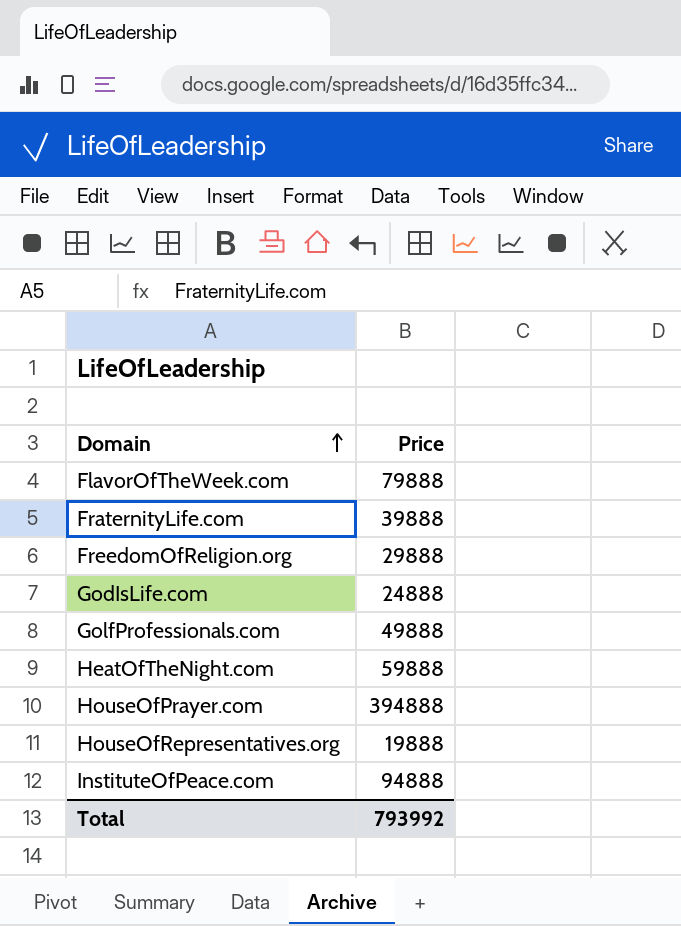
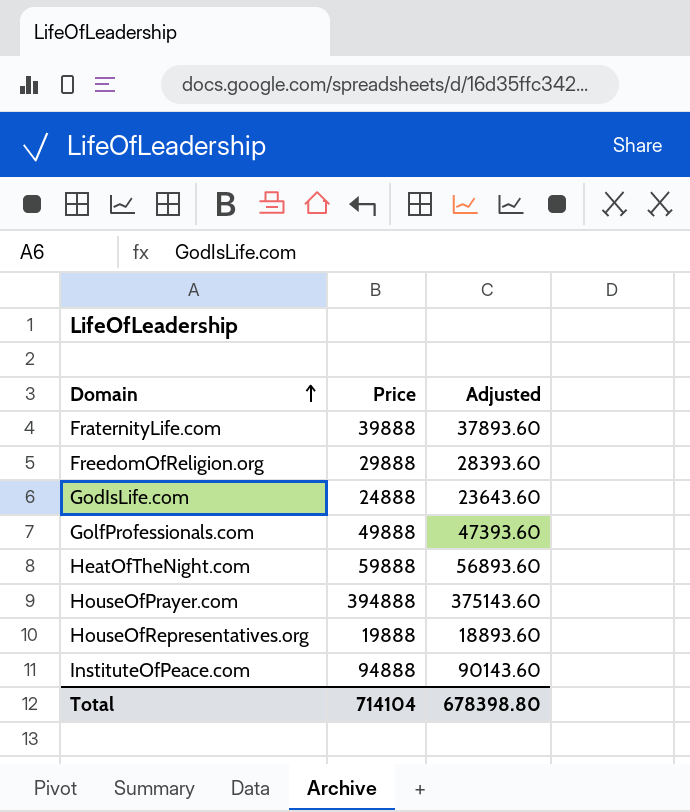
column Adjusted | formula: none -> [Price] * 0.95
row FlavorOfTheWeek.com: 79888 -> none
Total | Price: 793992 -> 714104

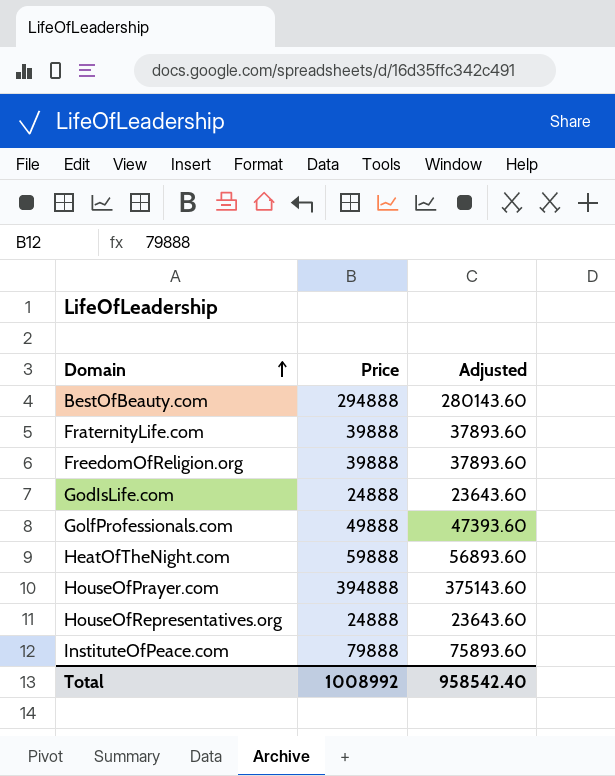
row BestOfBeauty.com: none -> 294888 | 280143.60
FreedomOfReligion.org | Price: 29888 -> 39888
FreedomOfReligion.org | Adjusted: 28393.60 -> 37893.60
HouseOfRepresentatives.org | Price: 19888 -> 24888
HouseOfRepresentatives.org | Adjusted: 18893.60 -> 23643.60
InstituteOfPeace.com | Price: 94888 -> 79888
InstituteOfPeace.com | Adjusted: 90143.60 -> 75893.60
Total | Price: 714104 -> 1008992
Total | Adjusted: 678398.80 -> 958542.40

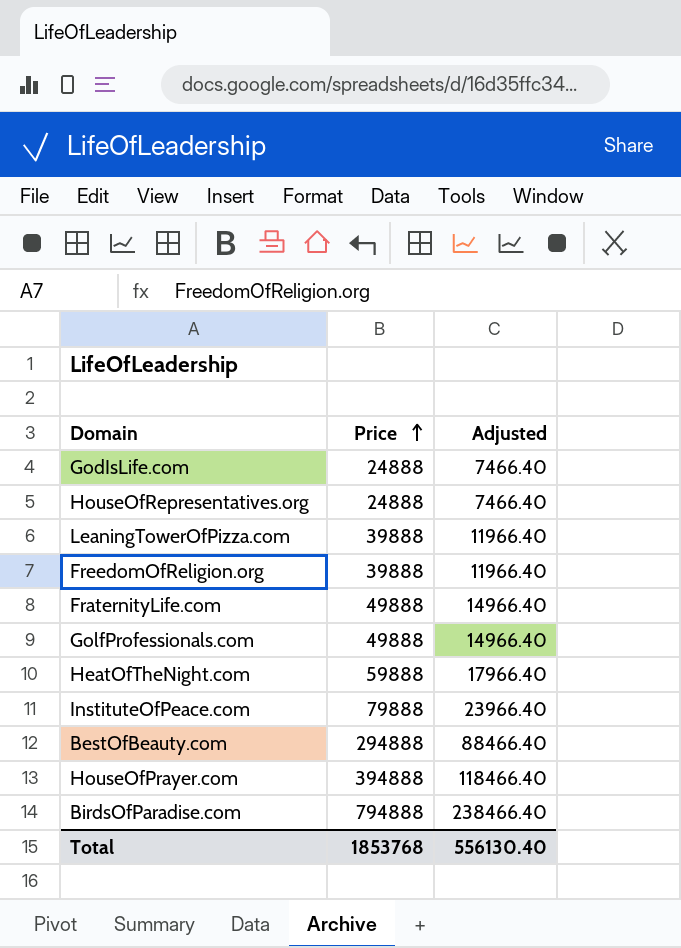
row order: Domain ascending -> Price ascending
column Adjusted | formula: [Price] * 0.95 -> [Price] * 0.3
row LeaningTowerOfPizza.com: none -> 39888 | 11966.40
FraternityLife.com | Price: 39888 -> 49888
row BirdsOfParadise.com: none -> 794888 | 238466.40
Total | Price: 1008992 -> 1853768
Total | Adjusted: 958542.40 -> 556130.40

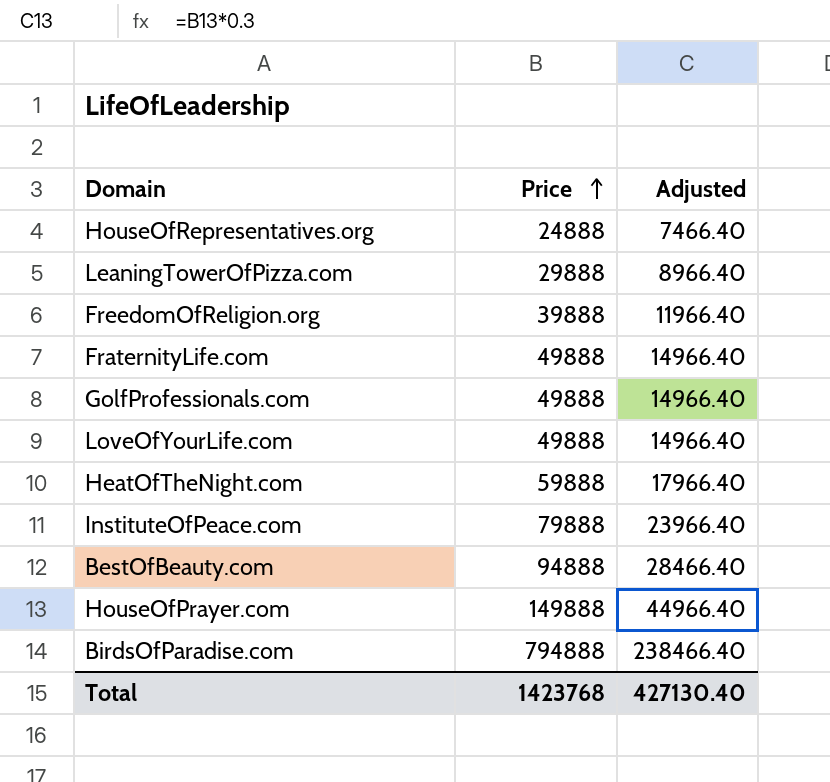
row GodIsLife.com: 24888 | 7466.40 -> none
LeaningTowerOfPizza.com | Price: 39888 -> 29888
LeaningTowerOfPizza.com | Adjusted: 11966.40 -> 8966.40
row LoveOfYourLife.com: none -> 49888 | 14966.40
BestOfBeauty.com | Price: 294888 -> 94888
BestOfBeauty.com | Adjusted: 88466.40 -> 28466.40
HouseOfPrayer.com | Price: 394888 -> 149888
HouseOfPrayer.com | Adjusted: 118466.40 -> 44966.40
Total | Price: 1853768 -> 1423768
Total | Adjusted: 556130.40 -> 427130.40

